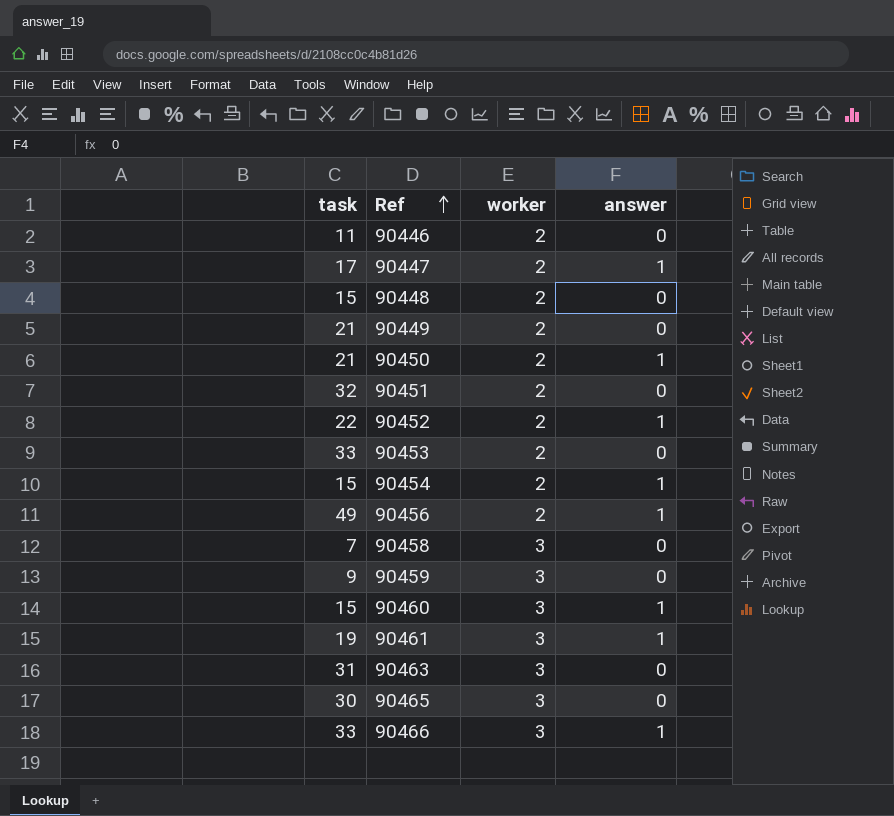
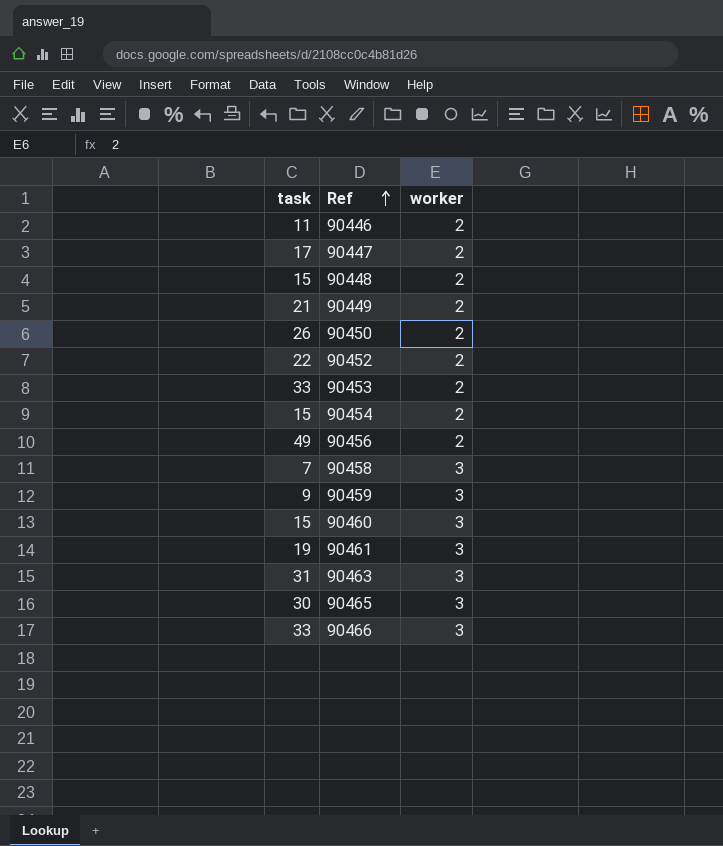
column answer | position: 4 -> none
row 90451: 32 | 2 | 0 -> none
90450 | task: 21 -> 26

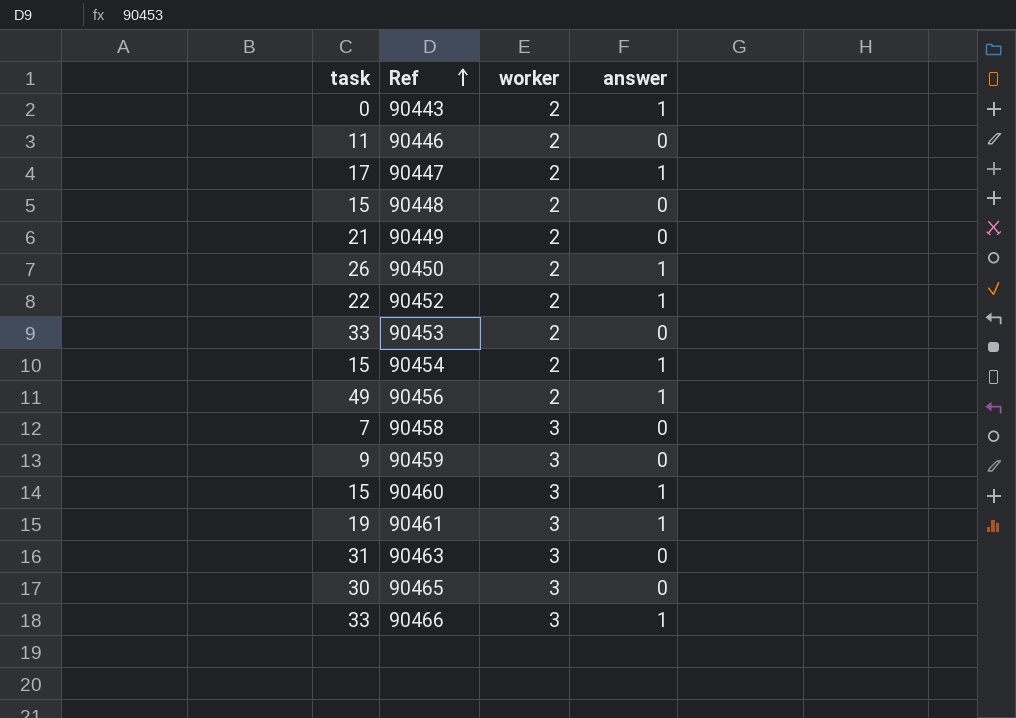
column answer | position: none -> 4
row 90443: none -> 0 | 2 | 1

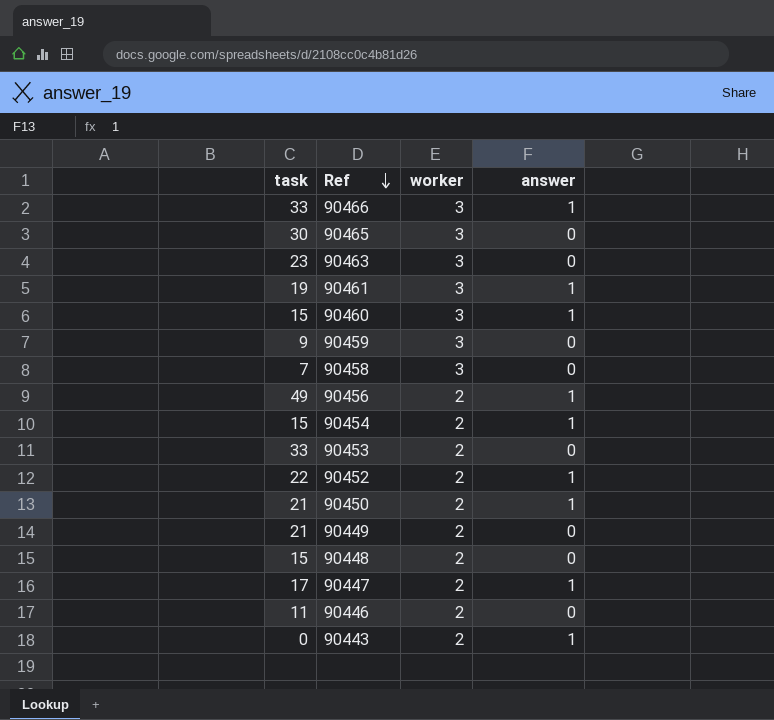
row order: Ref ascending -> Ref descending
90463 | task: 31 -> 23
90450 | task: 26 -> 21

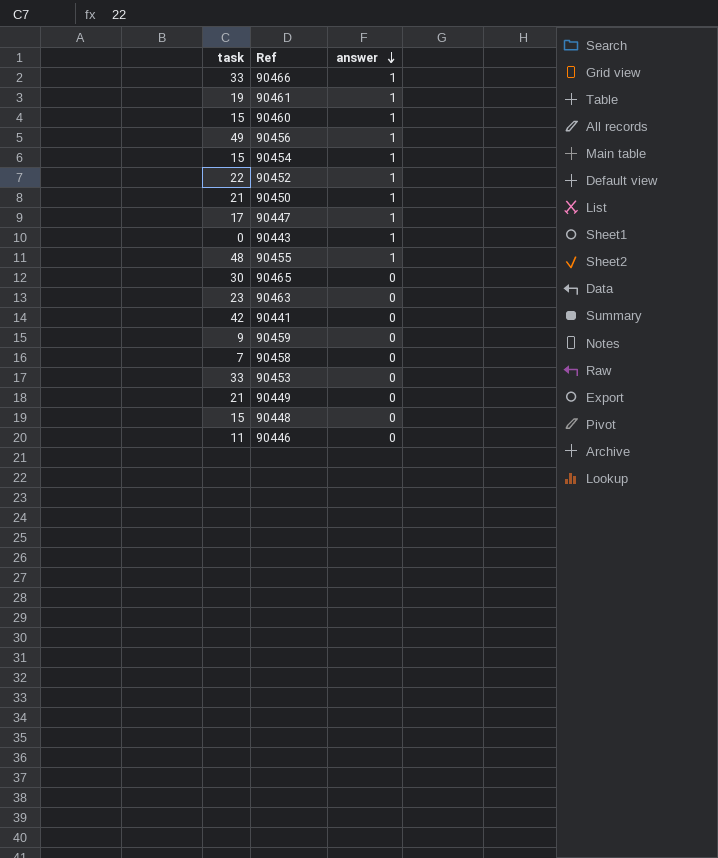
row order: Ref descending -> answer descending
column worker | position: 3 -> none
row 90455: none -> 48 | 1
row 90441: none -> 42 | 0

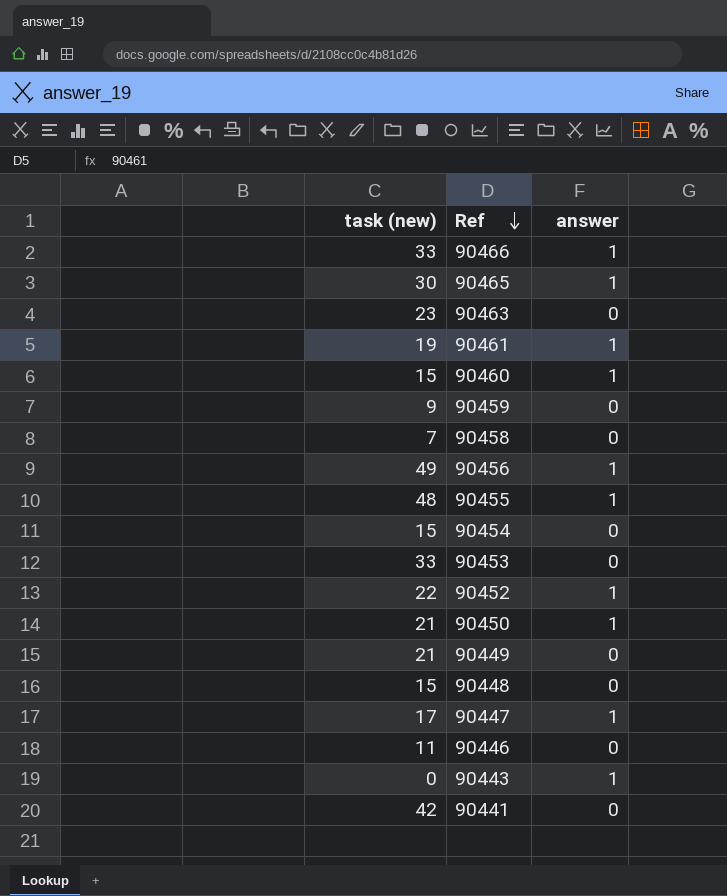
row order: answer descending -> Ref descending
column name: task -> task (new)
90465 | answer: 0 -> 1
90454 | answer: 1 -> 0

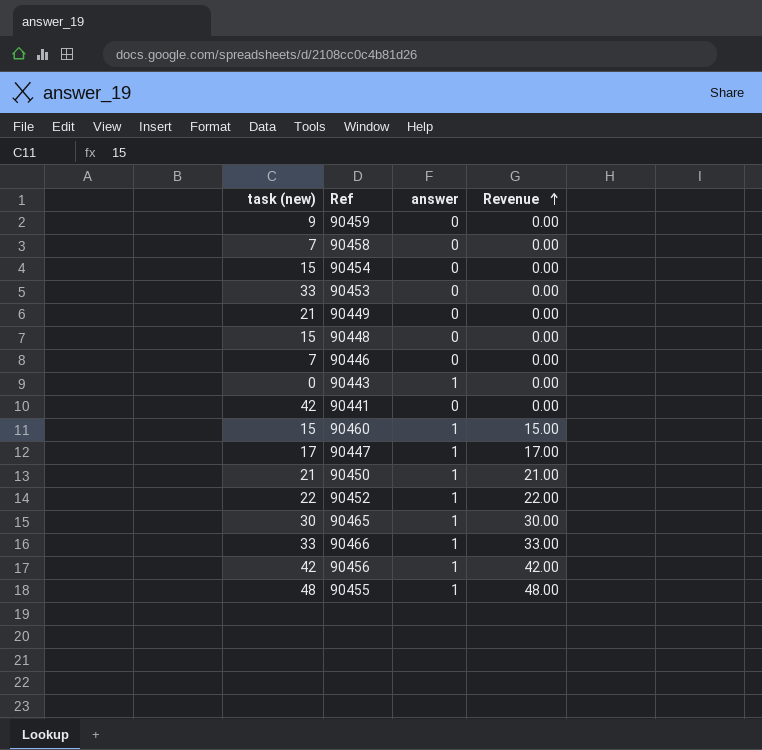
row order: Ref descending -> Revenue ascending
column Revenue | formula: none -> [task (new)] * [answer]
row 90463: 23 | 0 -> none
row 90461: 19 | 1 -> none
90446 | task (new): 11 -> 7
90456 | task (new): 49 -> 42

